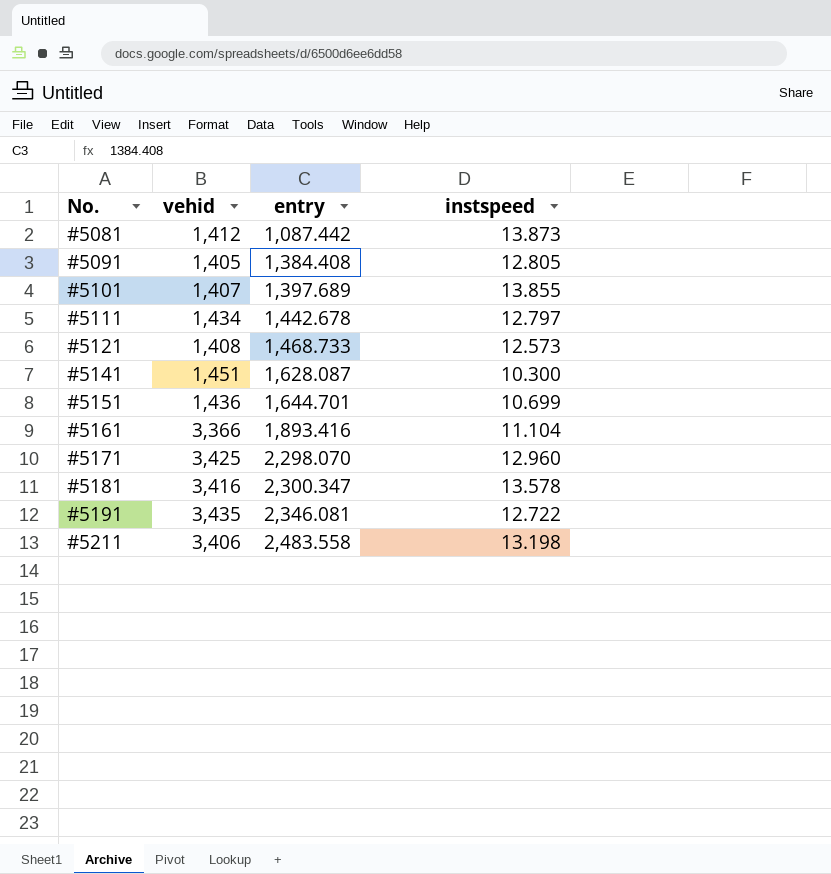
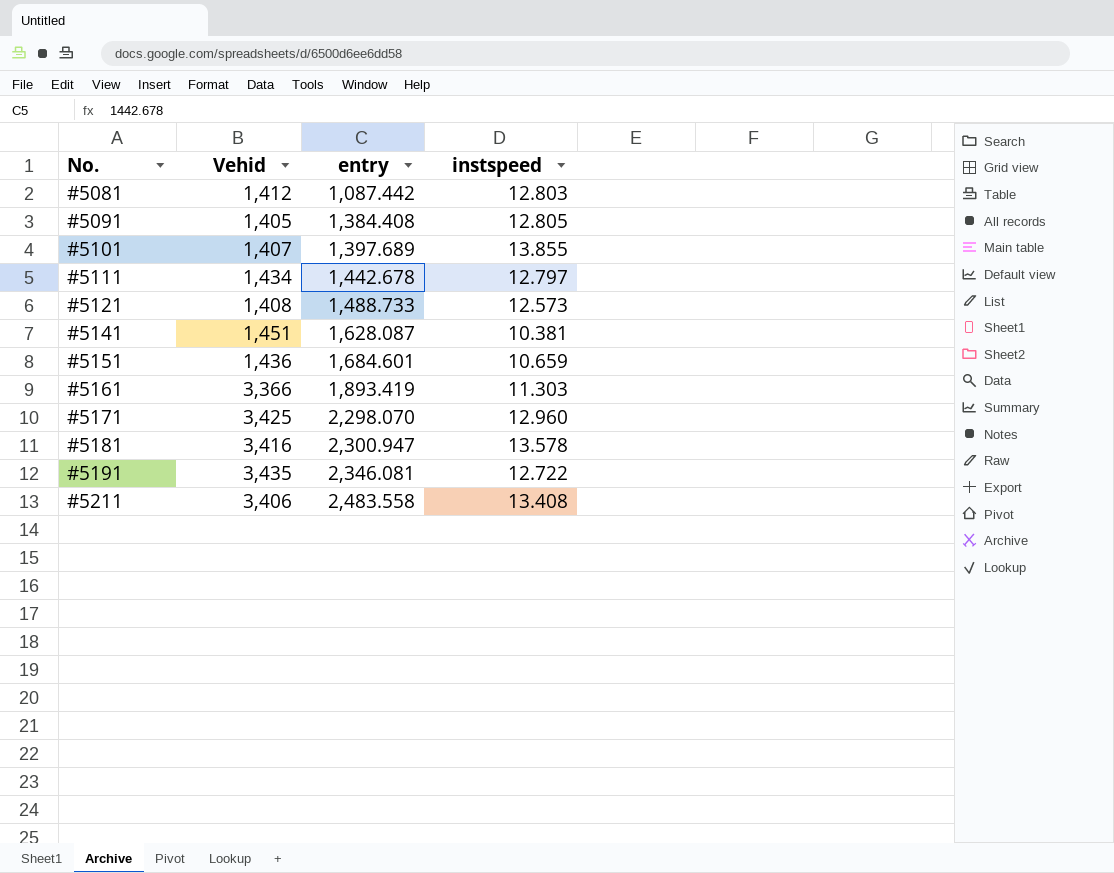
column name: vehid -> Vehid
#5081 | instspeed: 13.873 -> 12.803
#5121 | entry: 1,468.733 -> 1,488.733
#5141 | instspeed: 10.300 -> 10.381
#5151 | entry: 1,644.701 -> 1,684.601
#5151 | instspeed: 10.699 -> 10.659
#5161 | entry: 1,893.416 -> 1,893.419
#5161 | instspeed: 11.104 -> 11.303
#5181 | entry: 2,300.347 -> 2,300.947
#5211 | instspeed: 13.198 -> 13.408

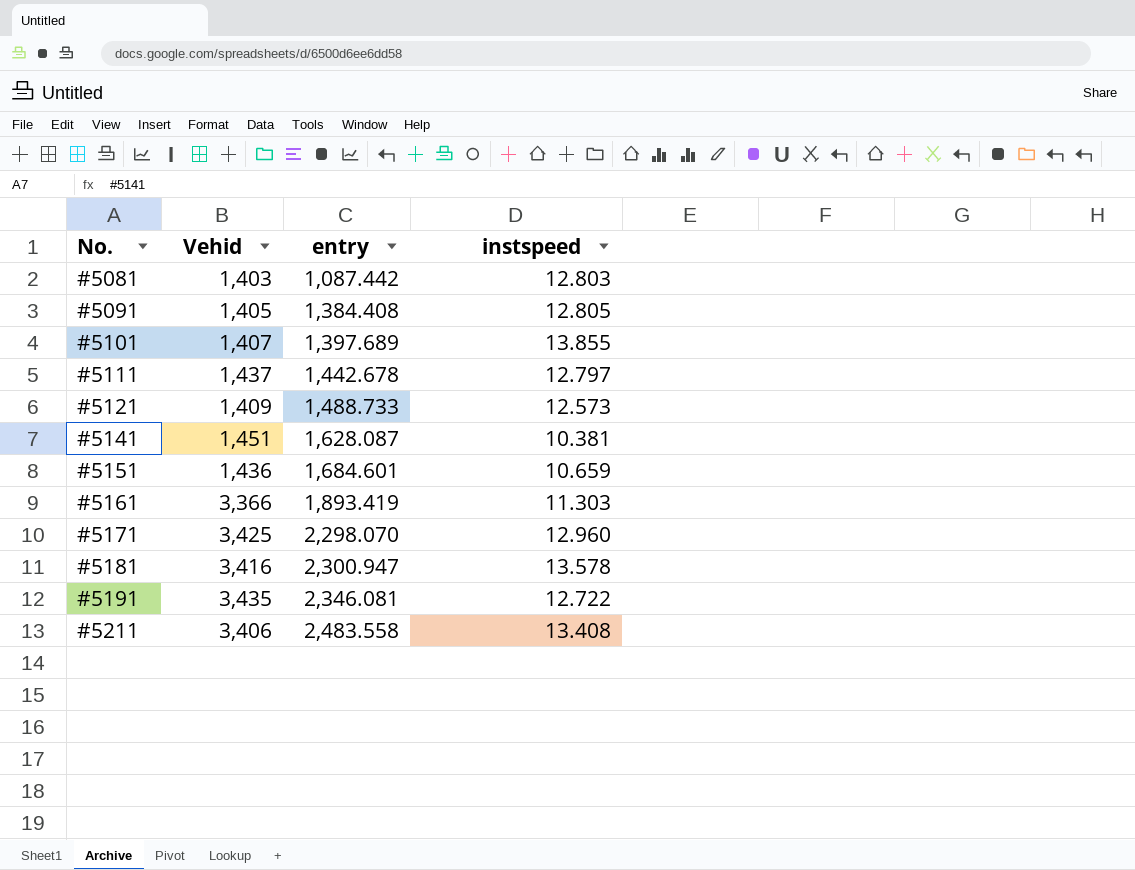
#5081 | Vehid: 1,412 -> 1,403
#5111 | Vehid: 1,434 -> 1,437
#5121 | Vehid: 1,408 -> 1,409

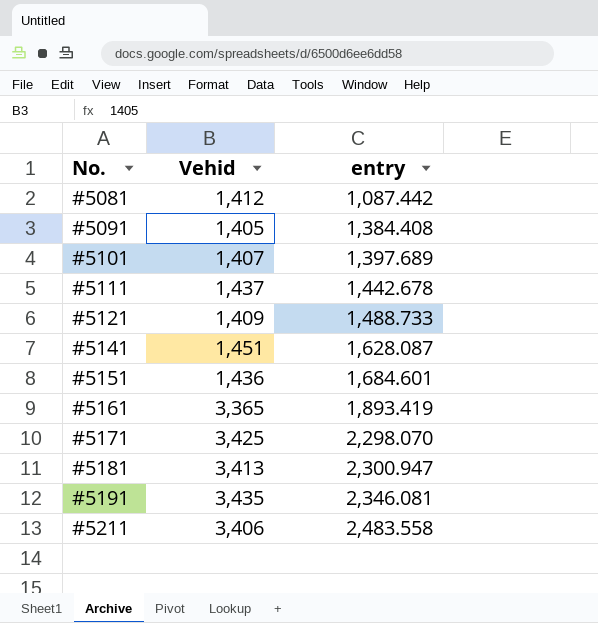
column instspeed | position: 4 -> none
#5081 | Vehid: 1,403 -> 1,412
#5161 | Vehid: 3,366 -> 3,365
#5181 | Vehid: 3,416 -> 3,413

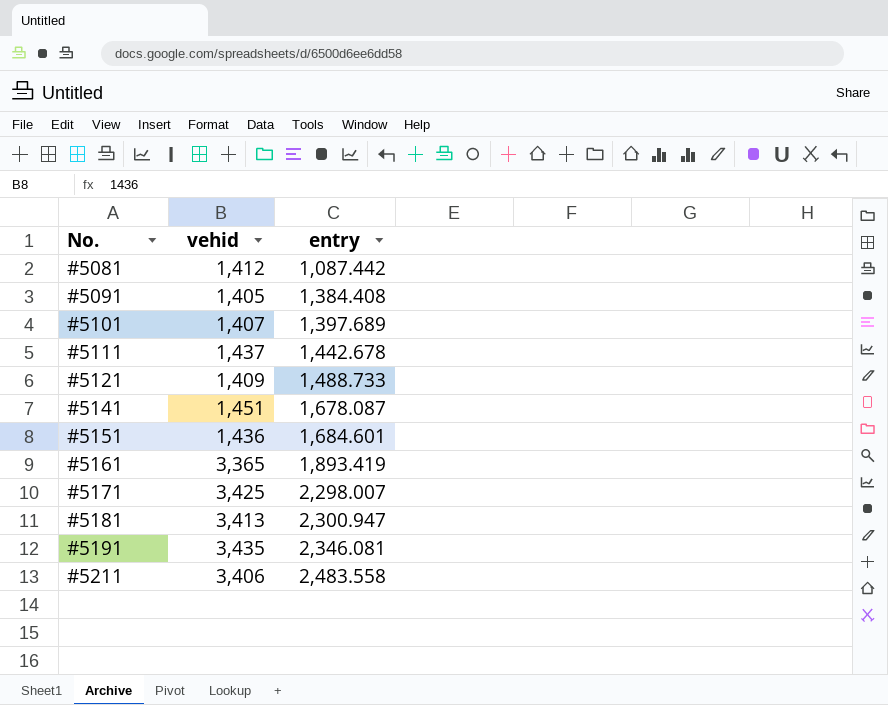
column name: Vehid -> vehid
#5141 | entry: 1,628.087 -> 1,678.087
#5171 | entry: 2,298.070 -> 2,298.007

